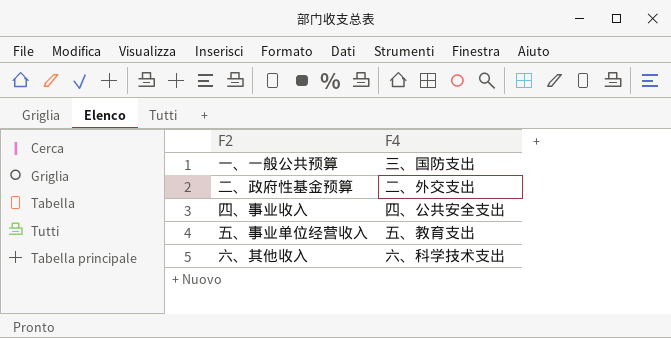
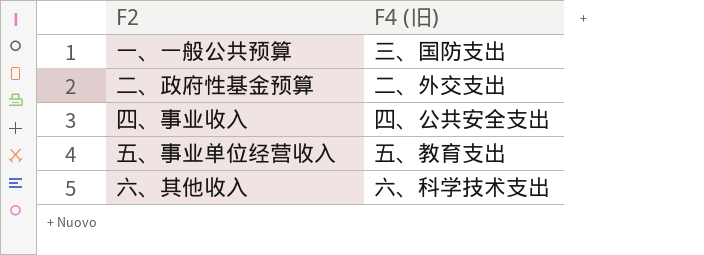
column name: F4 -> F4 (旧)

